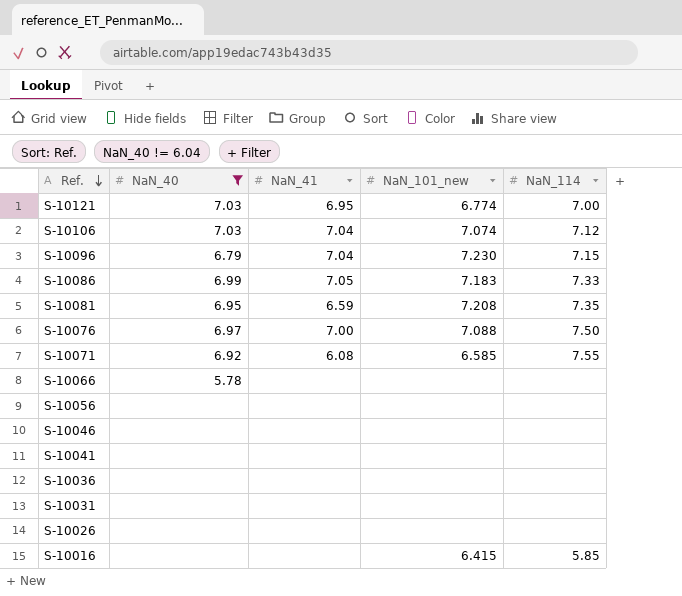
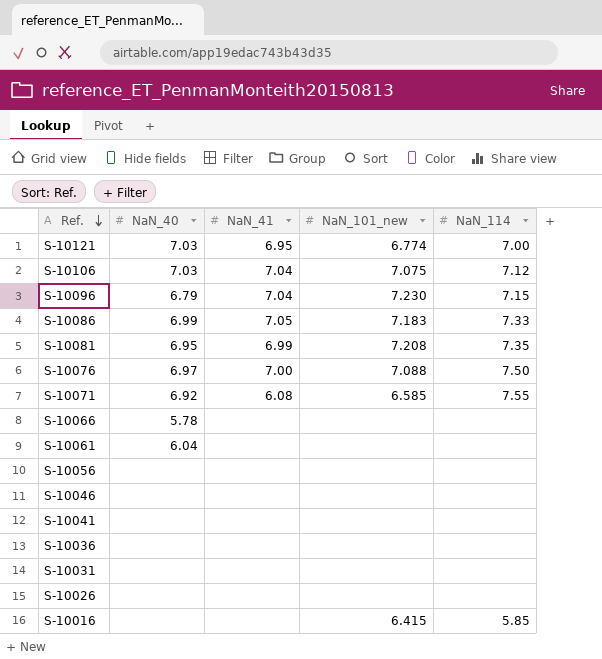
filter: NaN_40 != 6.04 -> none
S-10106 | NaN_101_new: 7.074 -> 7.075
S-10081 | NaN_41: 6.59 -> 6.99

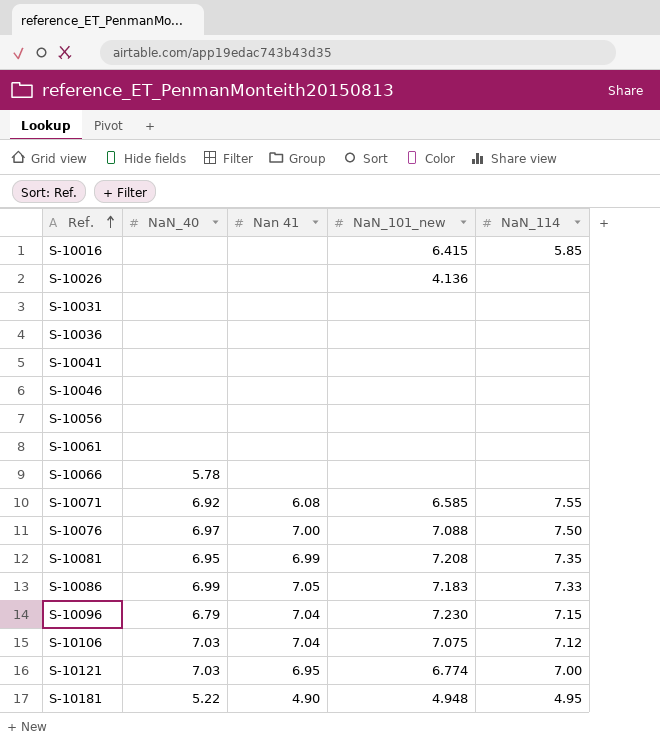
row order: Ref. descending -> Ref. ascending
column name: NaN_41 -> Nan 41
S-10026 | NaN_101_new: none -> 4.136
S-10061 | NaN_40: 6.04 -> none
row S-10181: none -> 5.22 | 4.90 | 4.948 | 4.95

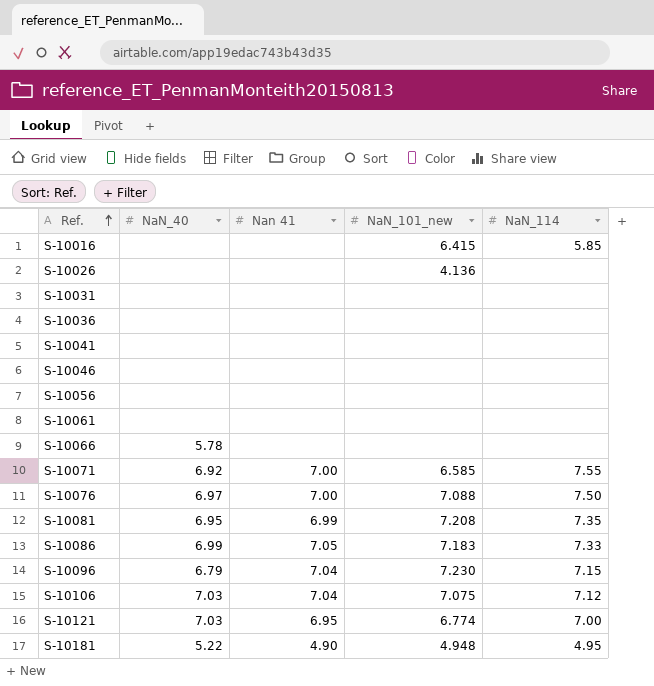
S-10071 | Nan 41: 6.08 -> 7.00

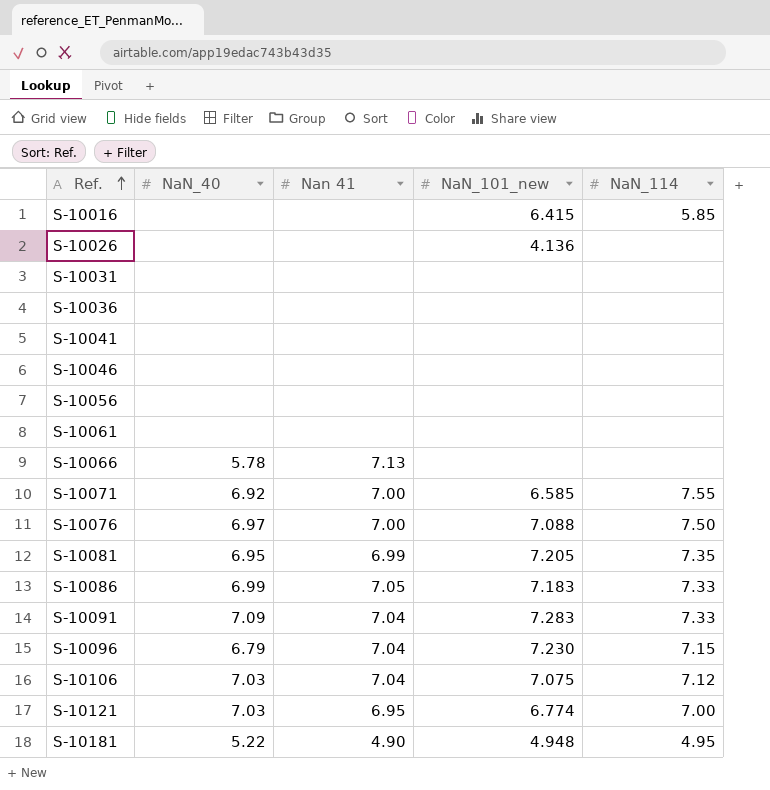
S-10066 | Nan 41: none -> 7.13
S-10081 | NaN_101_new: 7.208 -> 7.205
row S-10091: none -> 7.09 | 7.04 | 7.283 | 7.33

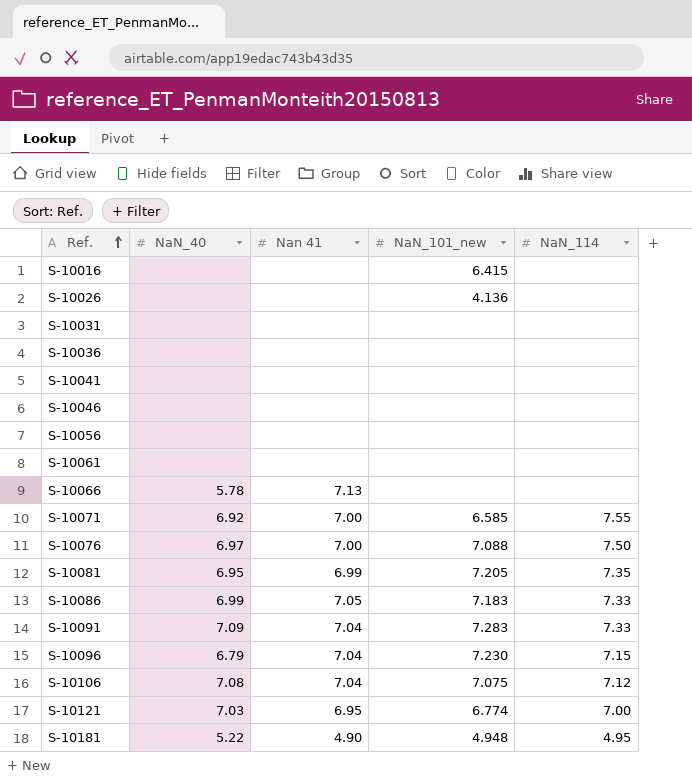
S-10016 | NaN_114: 5.85 -> none
S-10106 | NaN_40: 7.03 -> 7.08

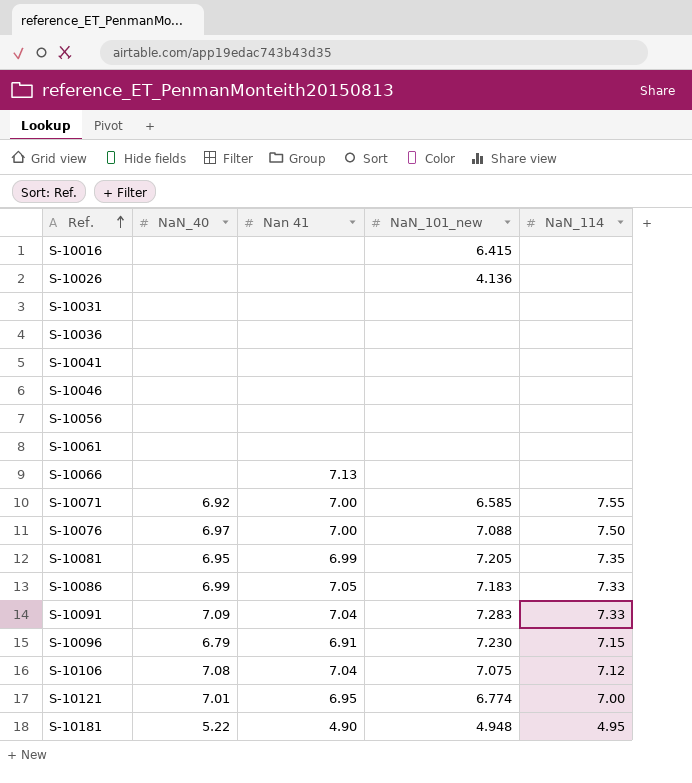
S-10066 | NaN_40: 5.78 -> none
S-10096 | Nan 41: 7.04 -> 6.91
S-10121 | NaN_40: 7.03 -> 7.01

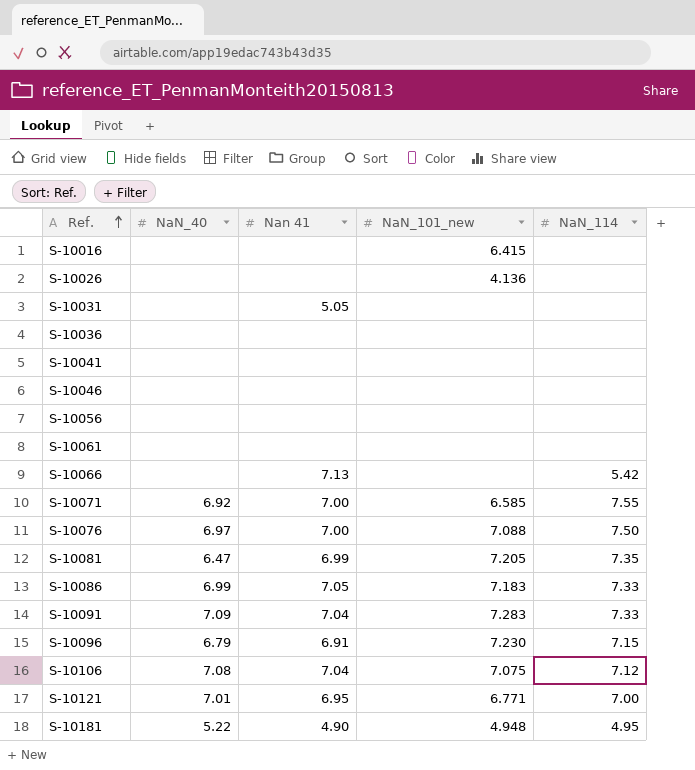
S-10031 | Nan 41: none -> 5.05
S-10066 | NaN_114: none -> 5.42
S-10081 | NaN_40: 6.95 -> 6.47
S-10121 | NaN_101_new: 6.774 -> 6.771

